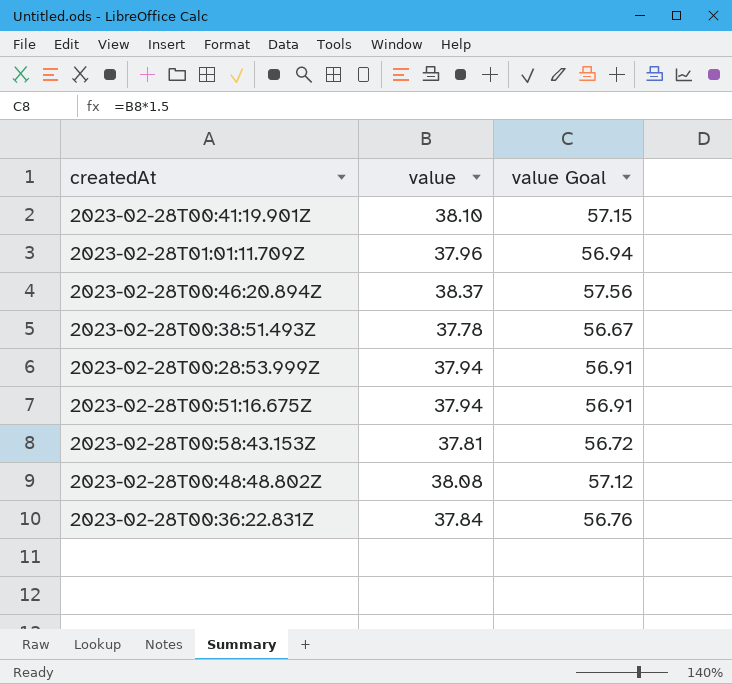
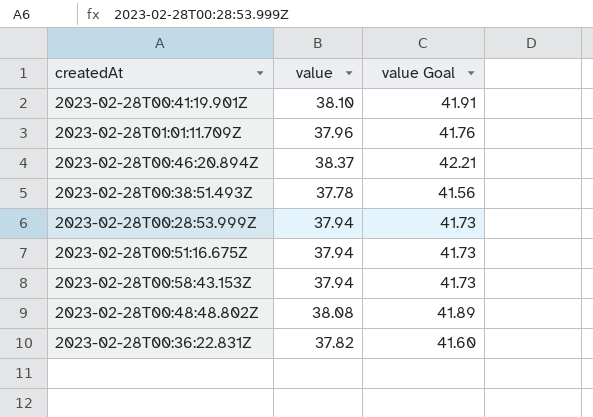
column value Goal | formula: [value] * 1.5 -> [value] * 1.1
2023-02-28T00:58:43.153Z | value: 37.81 -> 37.94
2023-02-28T00:36:22.831Z | value: 37.84 -> 37.82

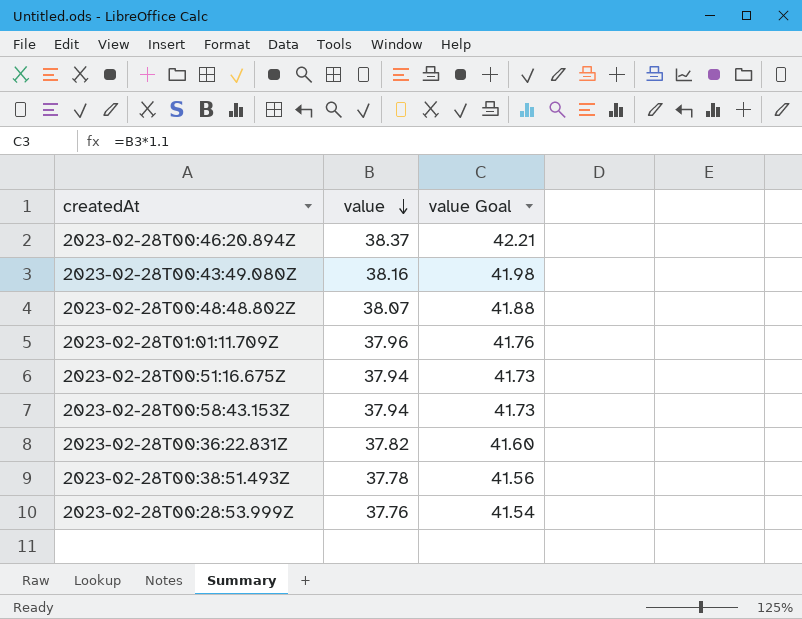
row order: none -> value descending
row 2023-02-28T00:41:19.901Z: 38.10 | 41.91 -> none
row 2023-02-28T00:43:49.080Z: none -> 38.16 | 41.98
2023-02-28T00:48:48.802Z | value: 38.08 -> 38.07
2023-02-28T00:48:48.802Z | value Goal: 41.89 -> 41.88
2023-02-28T00:28:53.999Z | value: 37.94 -> 37.76
2023-02-28T00:28:53.999Z | value Goal: 41.73 -> 41.54

